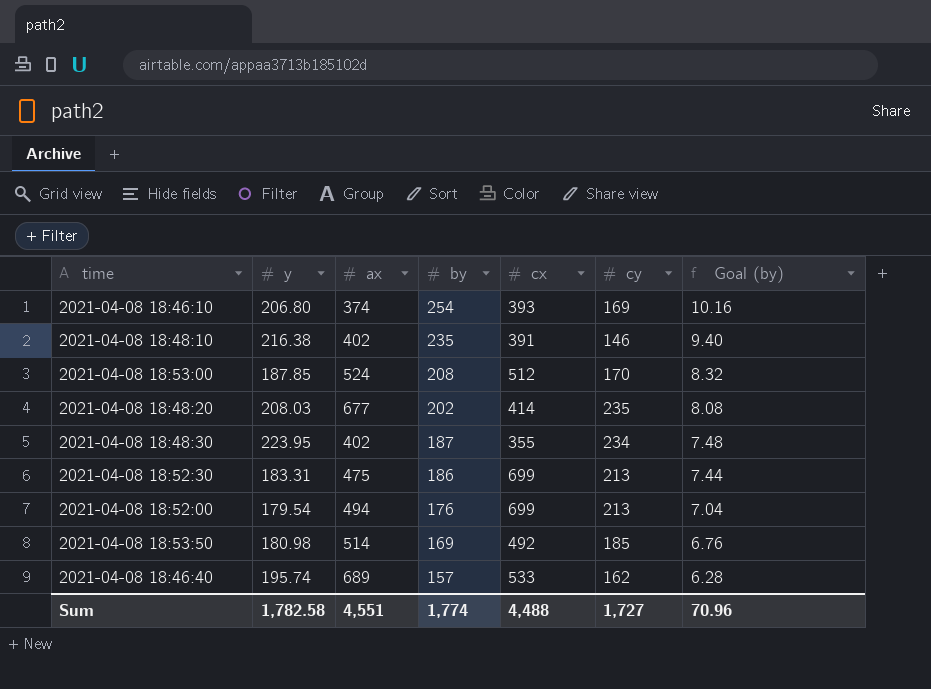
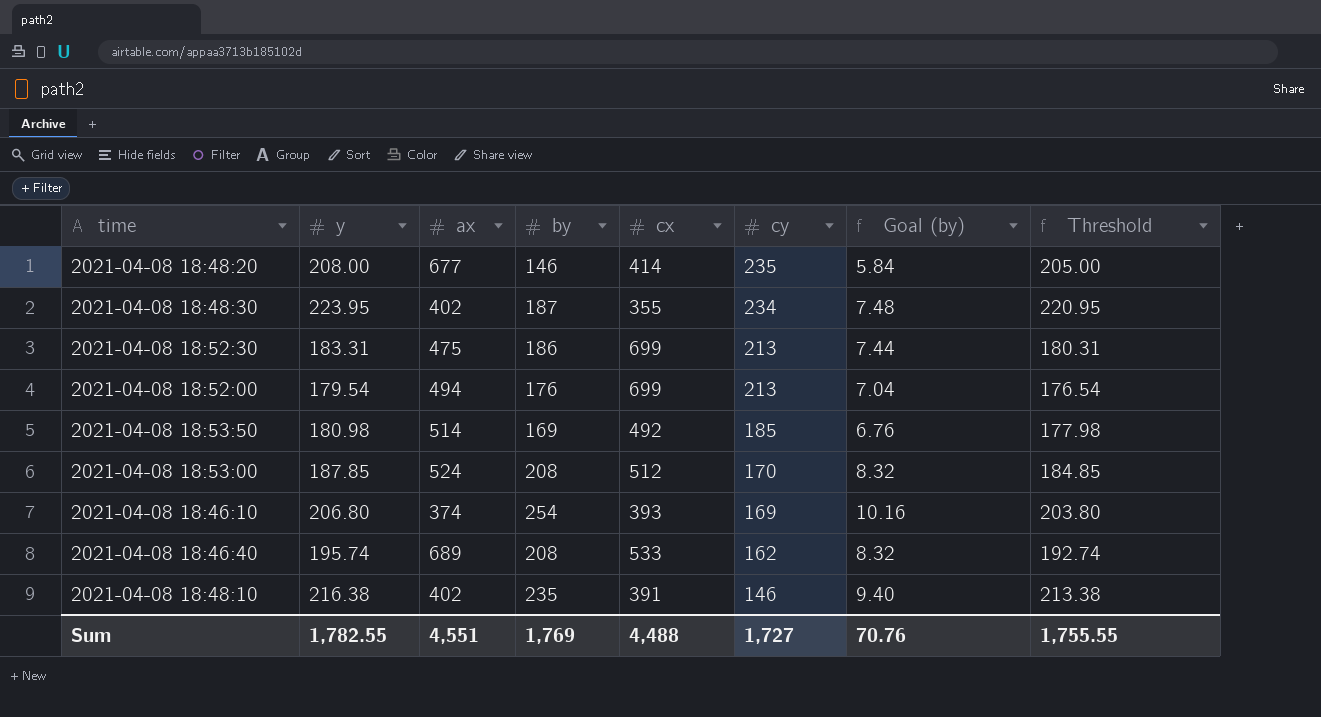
row order: by descending -> cy descending
column Threshold | formula: none -> [y] - 3
2021-04-08 18:48:20 | y: 208.03 -> 208.00
2021-04-08 18:48:20 | by: 202 -> 146
2021-04-08 18:48:20 | Goal (by): 8.08 -> 5.84
2021-04-08 18:46:40 | by: 157 -> 208
2021-04-08 18:46:40 | Goal (by): 6.28 -> 8.32
Sum | y: 1,782.58 -> 1,782.55
Sum | by: 1,774 -> 1,769
Sum | Goal (by): 70.96 -> 70.76

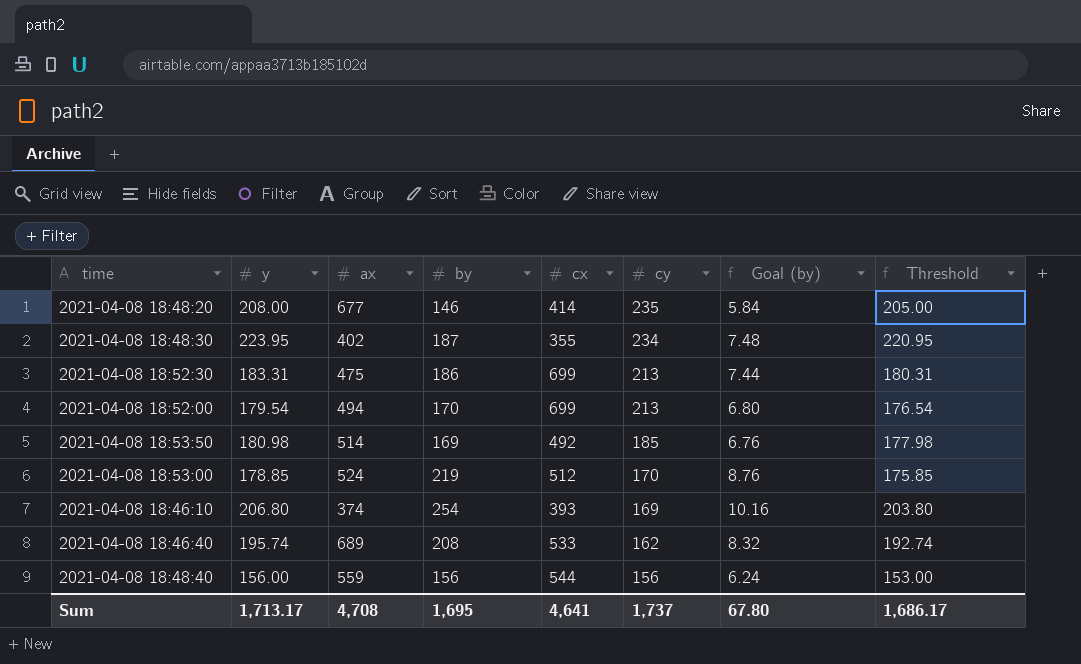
row 2021-04-08 18:48:10: 216.38 | 402 | 235 | 391 | 146 | 9.40 | 213.38 -> none
2021-04-08 18:52:00 | by: 176 -> 170
2021-04-08 18:52:00 | Goal (by): 7.04 -> 6.80
2021-04-08 18:53:00 | y: 187.85 -> 178.85
2021-04-08 18:53:00 | by: 208 -> 219
2021-04-08 18:53:00 | Goal (by): 8.32 -> 8.76
2021-04-08 18:53:00 | Threshold: 184.85 -> 175.85
row 2021-04-08 18:48:40: none -> 156.00 | 559 | 156 | 544 | 156 | 6.24 | 153.00
Sum | y: 1,782.55 -> 1,713.17
Sum | ax: 4,551 -> 4,708
Sum | by: 1,769 -> 1,695
Sum | cx: 4,488 -> 4,641
Sum | cy: 1,727 -> 1,737
Sum | Goal (by): 70.76 -> 67.80
Sum | Threshold: 1,755.55 -> 1,686.17

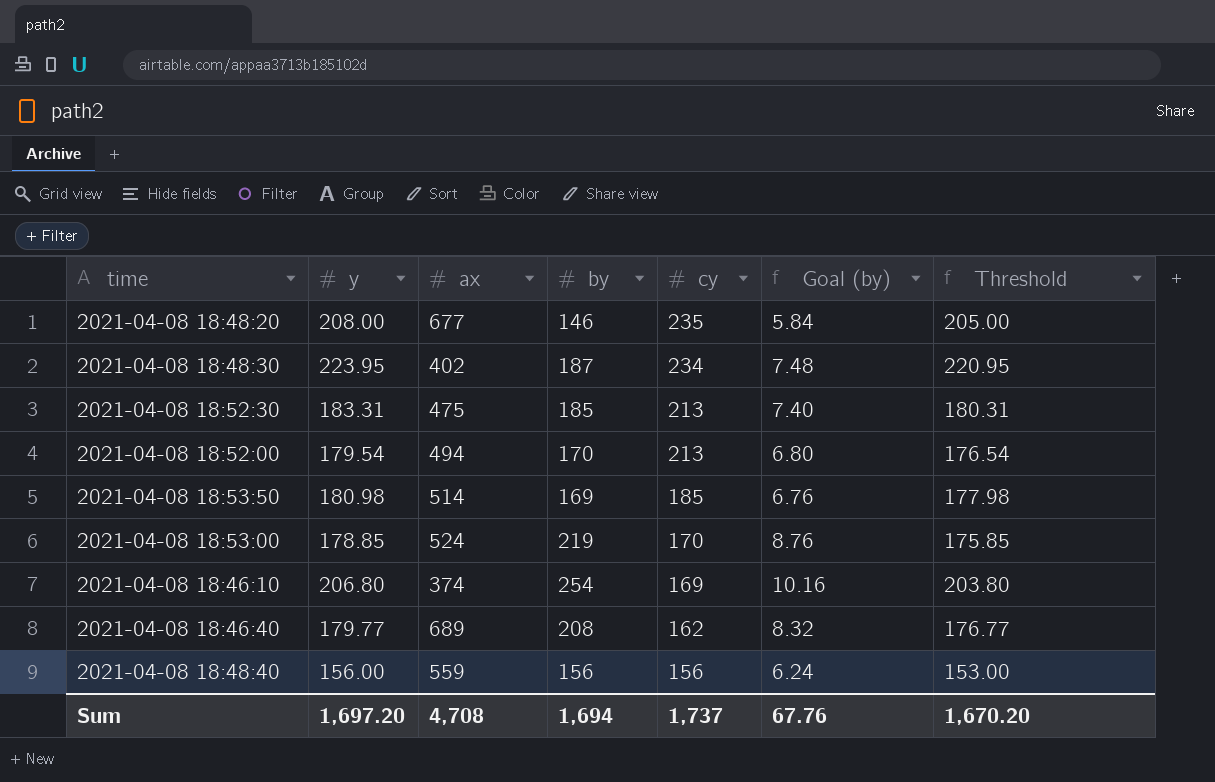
column cx | position: 5 -> none
2021-04-08 18:52:30 | by: 186 -> 185
2021-04-08 18:52:30 | Goal (by): 7.44 -> 7.40
2021-04-08 18:46:40 | y: 195.74 -> 179.77
2021-04-08 18:46:40 | Threshold: 192.74 -> 176.77
Sum | y: 1,713.17 -> 1,697.20
Sum | by: 1,695 -> 1,694
Sum | Goal (by): 67.80 -> 67.76
Sum | Threshold: 1,686.17 -> 1,670.20

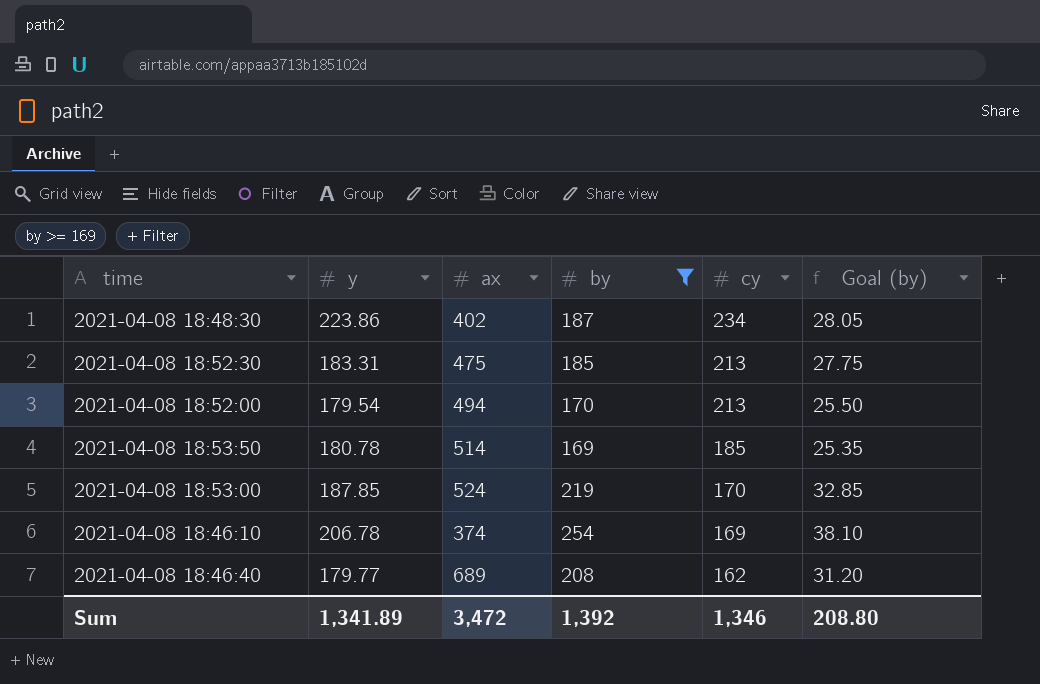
filter: none -> by >= 169
column Threshold | formula: [y] - 3 -> none
column Goal (by) | formula: [by] * 0.04 -> [by] * 0.15
2021-04-08 18:48:30 | y: 223.95 -> 223.86
2021-04-08 18:53:50 | y: 180.98 -> 180.78
2021-04-08 18:53:00 | y: 178.85 -> 187.85
2021-04-08 18:46:10 | y: 206.80 -> 206.78
Sum | y: 1,697.20 -> 1,341.89
Sum | ax: 4,708 -> 3,472
Sum | by: 1,694 -> 1,392
Sum | cy: 1,737 -> 1,346
Sum | Goal (by): 67.76 -> 208.80

